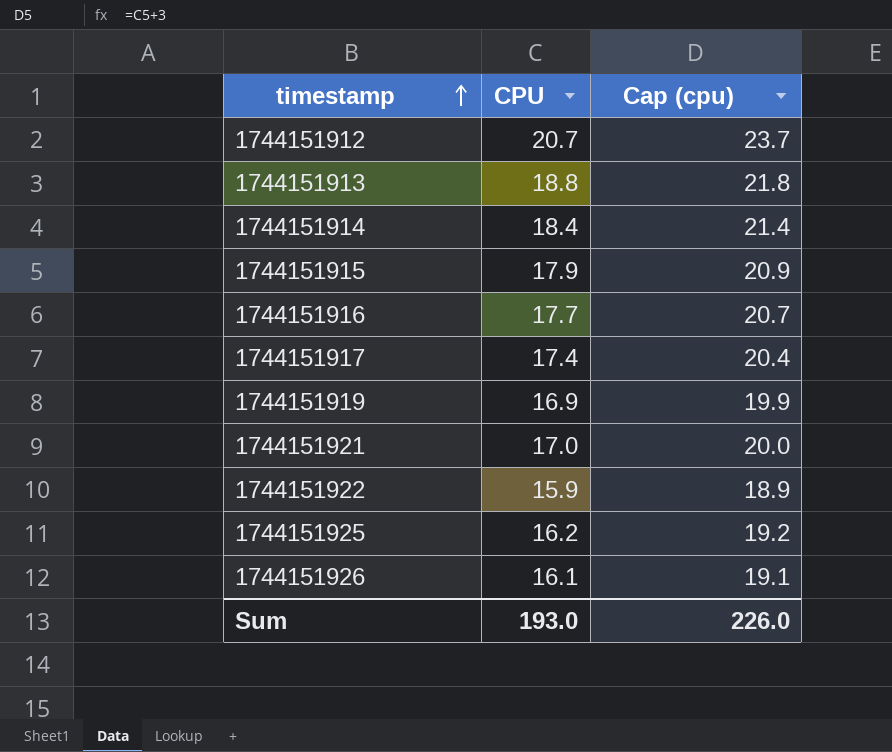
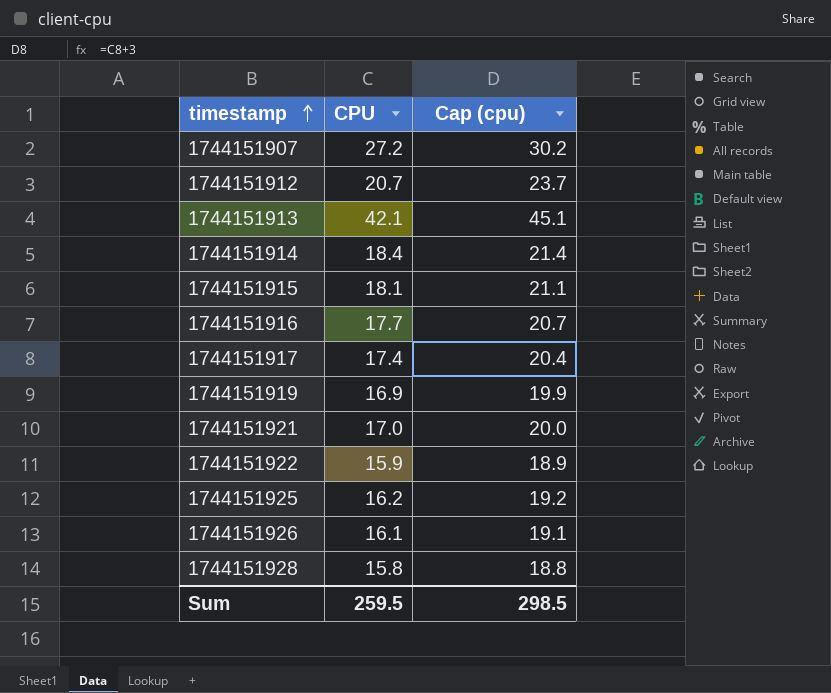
row 1744151907: none -> 27.2 | 30.2
1744151913 | CPU: 18.8 -> 42.1
1744151913 | Cap (cpu): 21.8 -> 45.1
1744151915 | CPU: 17.9 -> 18.1
1744151915 | Cap (cpu): 20.9 -> 21.1
row 1744151928: none -> 15.8 | 18.8
Sum | CPU: 193.0 -> 259.5
Sum | Cap (cpu): 226.0 -> 298.5

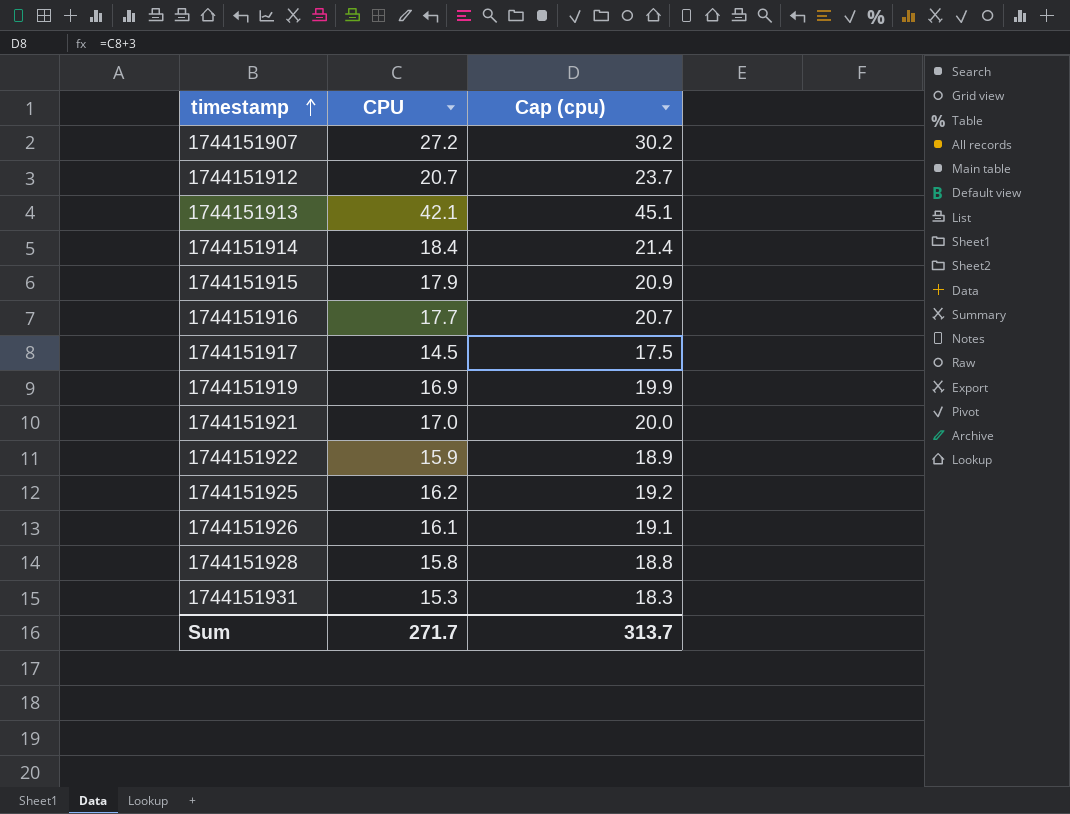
1744151915 | CPU: 18.1 -> 17.9
1744151915 | Cap (cpu): 21.1 -> 20.9
1744151917 | CPU: 17.4 -> 14.5
1744151917 | Cap (cpu): 20.4 -> 17.5
row 1744151931: none -> 15.3 | 18.3
Sum | CPU: 259.5 -> 271.7
Sum | Cap (cpu): 298.5 -> 313.7

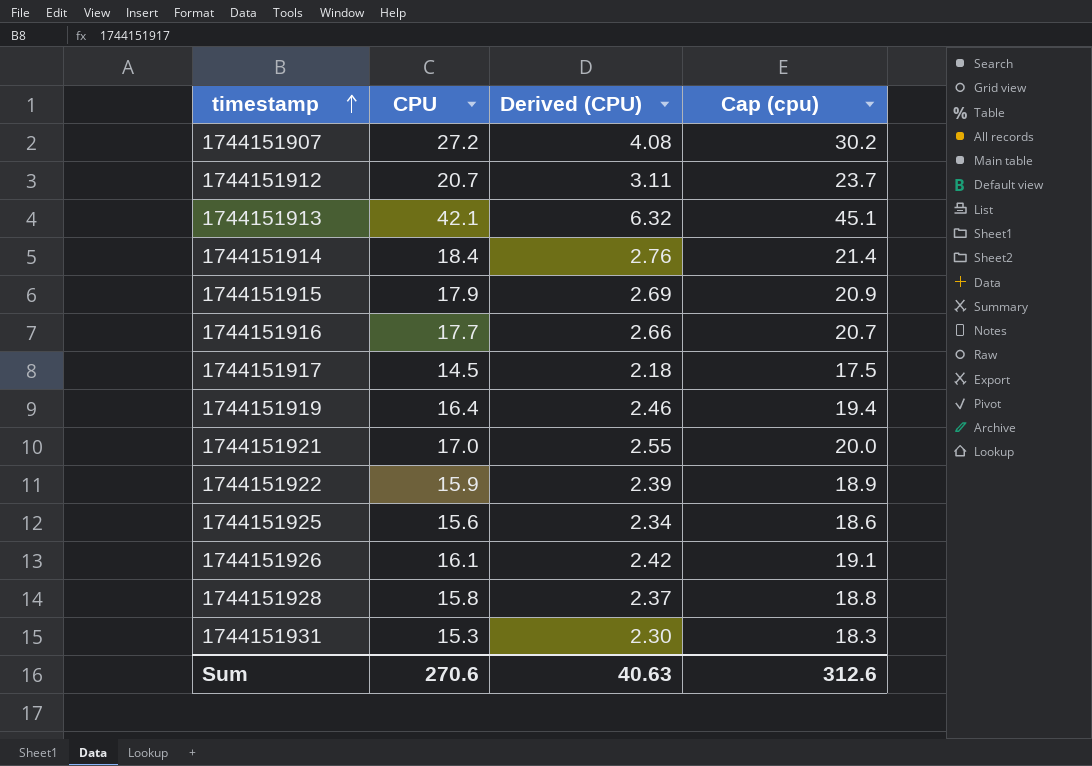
column Derived (CPU) | formula: none -> [CPU] * 0.15
1744151919 | CPU: 16.9 -> 16.4
1744151919 | Cap (cpu): 19.9 -> 19.4
1744151925 | CPU: 16.2 -> 15.6
1744151925 | Cap (cpu): 19.2 -> 18.6
Sum | CPU: 271.7 -> 270.6
Sum | Cap (cpu): 313.7 -> 312.6

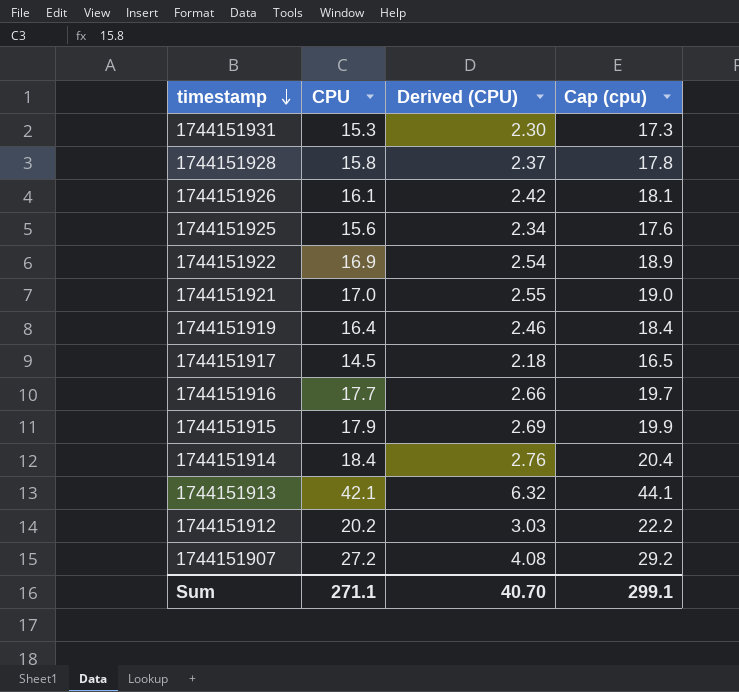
row order: timestamp ascending -> timestamp descending
column Cap (cpu) | formula: [CPU] + 3 -> [CPU] + 2
1744151922 | CPU: 15.9 -> 16.9
1744151922 | Derived (CPU): 2.39 -> 2.54
1744151912 | CPU: 20.7 -> 20.2
1744151912 | Derived (CPU): 3.11 -> 3.03
Sum | CPU: 270.6 -> 271.1
Sum | Derived (CPU): 40.63 -> 40.70
Sum | Cap (cpu): 312.6 -> 299.1

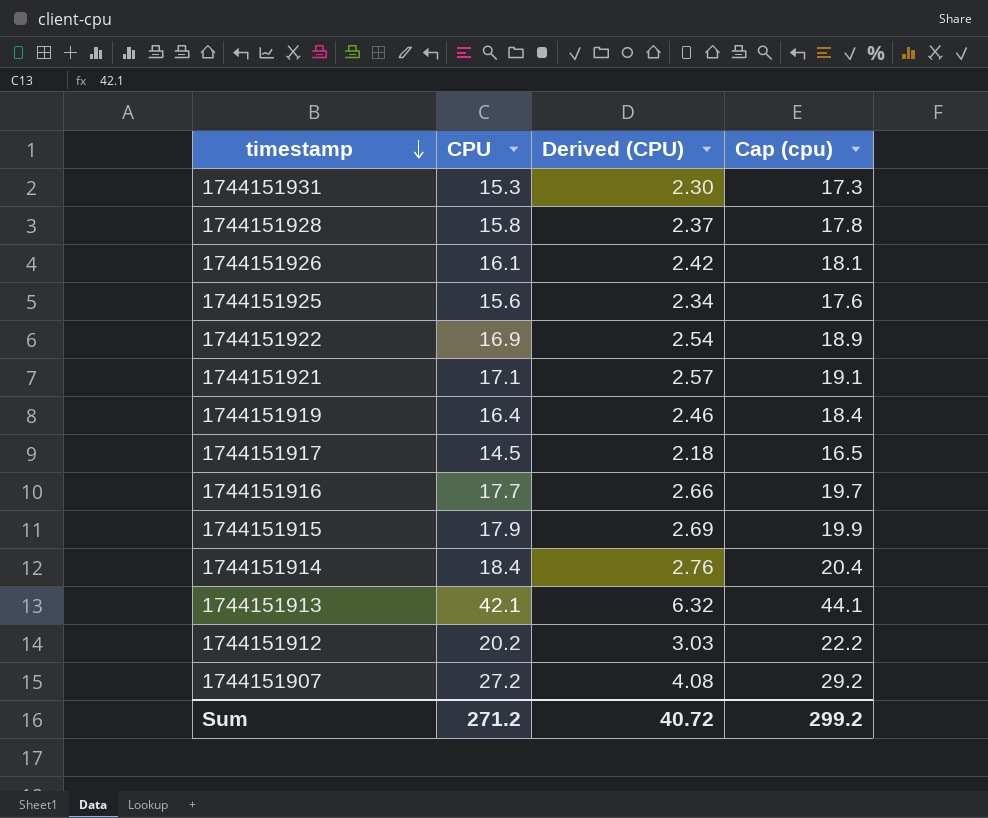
1744151921 | CPU: 17.0 -> 17.1
1744151921 | Derived (CPU): 2.55 -> 2.57
1744151921 | Cap (cpu): 19.0 -> 19.1
Sum | CPU: 271.1 -> 271.2
Sum | Derived (CPU): 40.70 -> 40.72
Sum | Cap (cpu): 299.1 -> 299.2

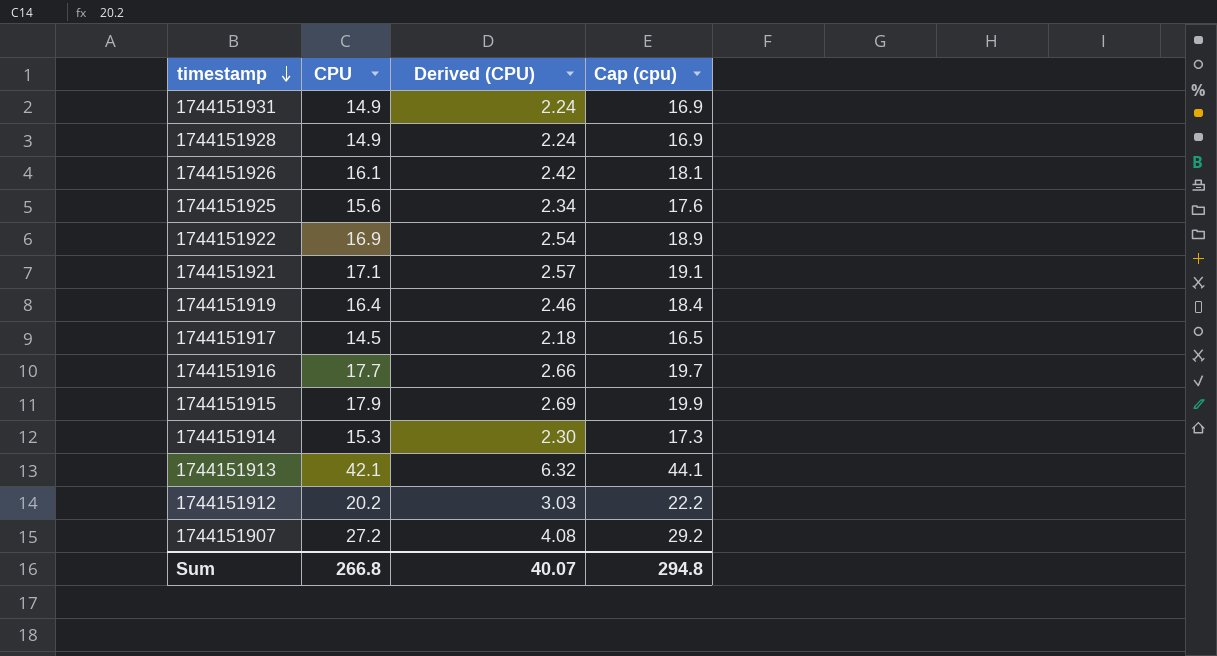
1744151931 | CPU: 15.3 -> 14.9
1744151931 | Derived (CPU): 2.30 -> 2.24
1744151931 | Cap (cpu): 17.3 -> 16.9
1744151928 | CPU: 15.8 -> 14.9
1744151928 | Derived (CPU): 2.37 -> 2.24
1744151928 | Cap (cpu): 17.8 -> 16.9
1744151914 | CPU: 18.4 -> 15.3
1744151914 | Derived (CPU): 2.76 -> 2.30
1744151914 | Cap (cpu): 20.4 -> 17.3
Sum | CPU: 271.2 -> 266.8
Sum | Derived (CPU): 40.72 -> 40.07
Sum | Cap (cpu): 299.2 -> 294.8

